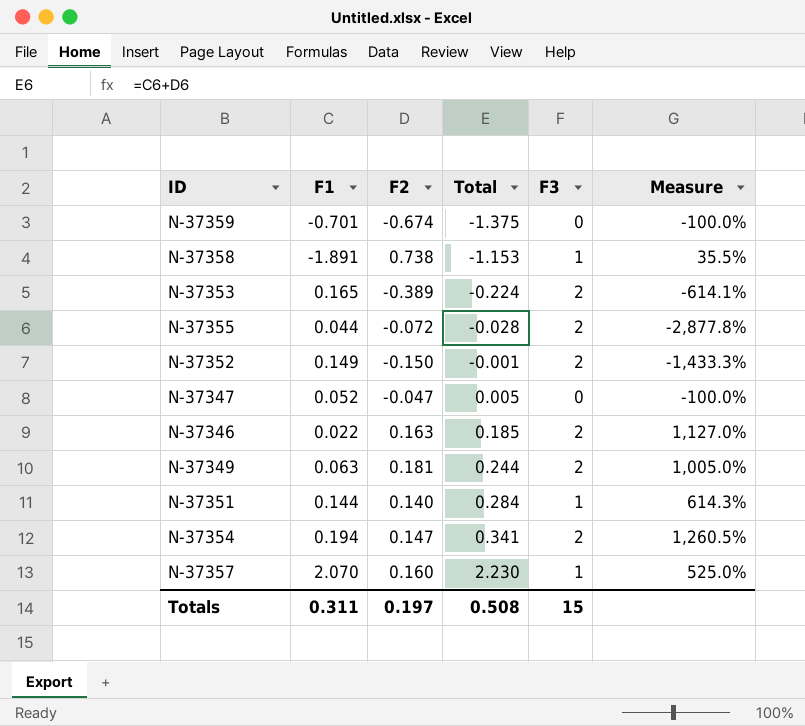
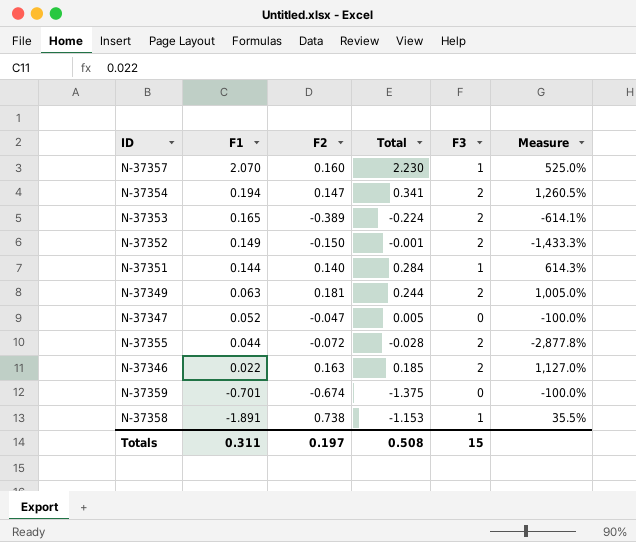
row order: Total ascending -> F1 descending

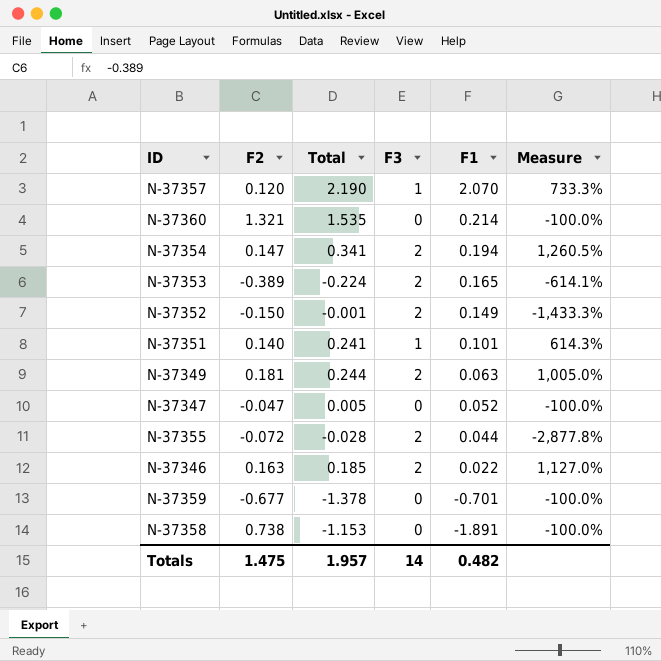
column F1 | position: 2 -> 5
N-37357 | F2: 0.160 -> 0.120
N-37357 | Total: 2.230 -> 2.190
N-37357 | Measure: 525.0% -> 733.3%
row N-37360: none -> 1.321 | 1.535 | 0 | 0.214 | -100.0%
N-37351 | Total: 0.284 -> 0.241
N-37351 | F1: 0.144 -> 0.101
N-37359 | F2: -0.674 -> -0.677
N-37359 | Total: -1.375 -> -1.378
N-37358 | F3: 1 -> 0
N-37358 | Measure: 35.5% -> -100.0%
Totals | F2: 0.197 -> 1.475
Totals | Total: 0.508 -> 1.957
Totals | F3: 15 -> 14
Totals | F1: 0.311 -> 0.482

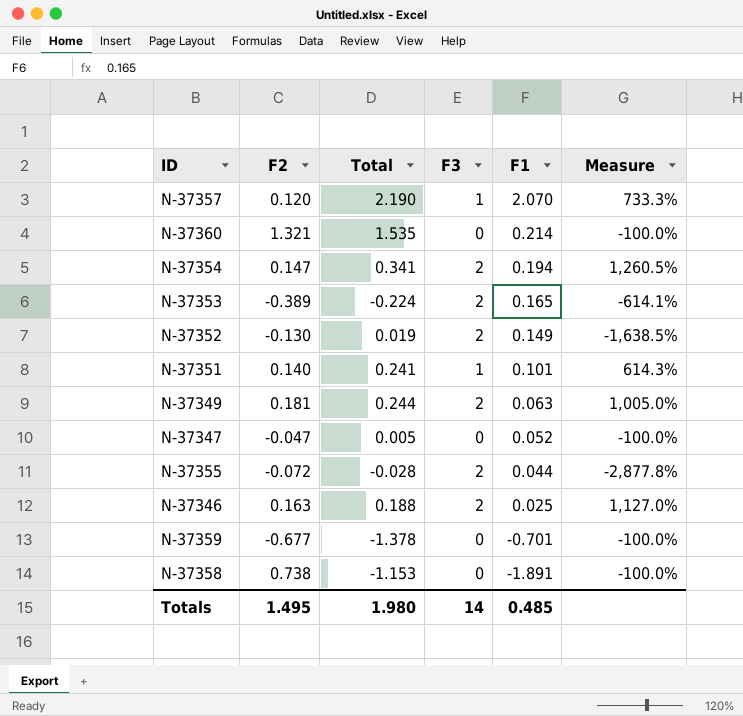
N-37352 | F2: -0.150 -> -0.130
N-37352 | Total: -0.001 -> 0.019
N-37352 | Measure: -1,433.3% -> -1,638.5%
N-37346 | Total: 0.185 -> 0.188
N-37346 | F1: 0.022 -> 0.025
Totals | F2: 1.475 -> 1.495
Totals | Total: 1.957 -> 1.980
Totals | F1: 0.482 -> 0.485

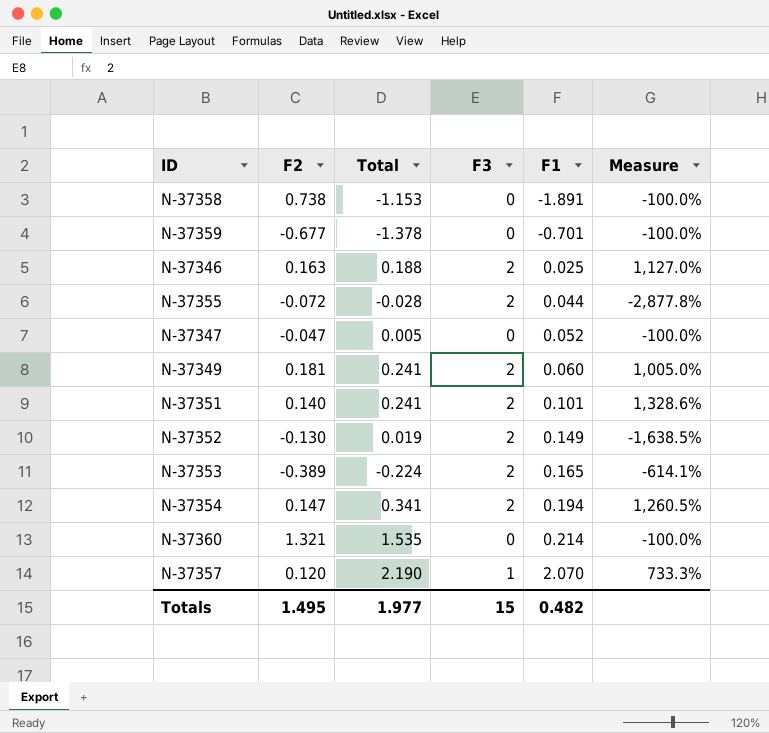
row order: F1 descending -> F1 ascending
N-37349 | Total: 0.244 -> 0.241
N-37349 | F1: 0.063 -> 0.060
N-37351 | F3: 1 -> 2
N-37351 | Measure: 614.3% -> 1,328.6%
Totals | Total: 1.980 -> 1.977
Totals | F3: 14 -> 15
Totals | F1: 0.485 -> 0.482

